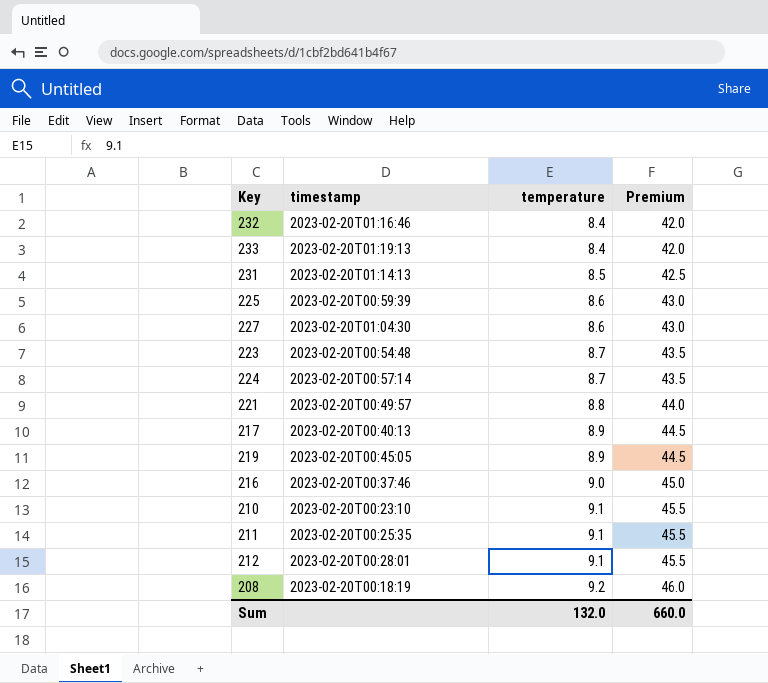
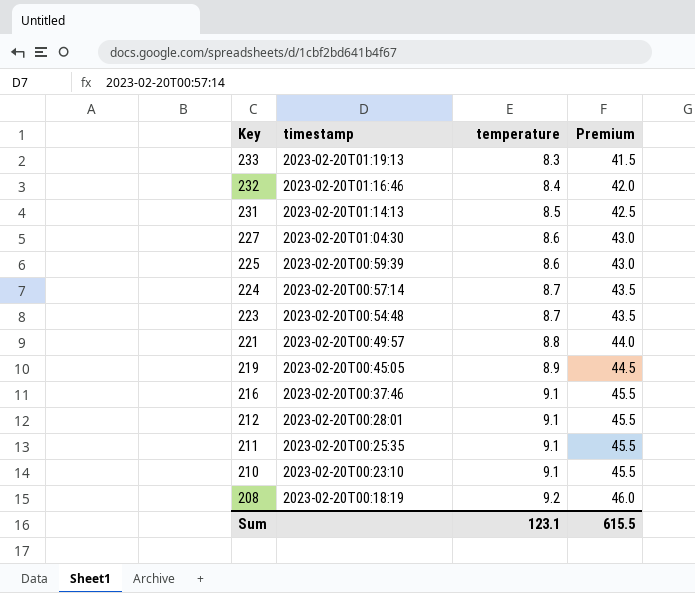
row order: temperature ascending -> Key descending
row 217: 2023-02-20T00:40:13 | 8.9 | 44.5 -> none
233 | temperature: 8.4 -> 8.3
233 | Premium: 42.0 -> 41.5
216 | temperature: 9.0 -> 9.1
216 | Premium: 45.0 -> 45.5
Sum | temperature: 132.0 -> 123.1
Sum | Premium: 660.0 -> 615.5

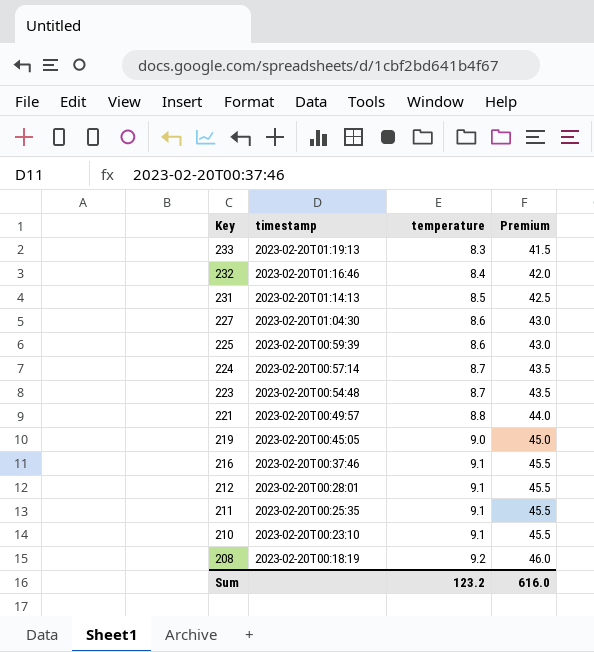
219 | temperature: 8.9 -> 9.0
219 | Premium: 44.5 -> 45.0
Sum | temperature: 123.1 -> 123.2
Sum | Premium: 615.5 -> 616.0

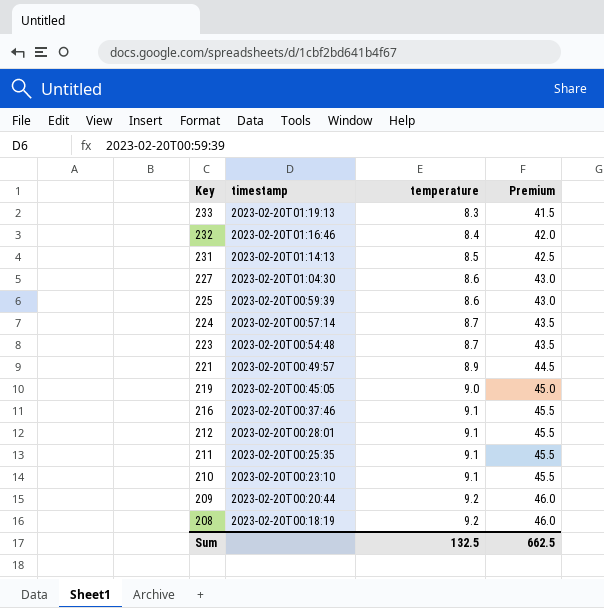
221 | temperature: 8.8 -> 8.9
221 | Premium: 44.0 -> 44.5
row 209: none -> 2023-02-20T00:20:44 | 9.2 | 46.0
Sum | temperature: 123.2 -> 132.5
Sum | Premium: 616.0 -> 662.5

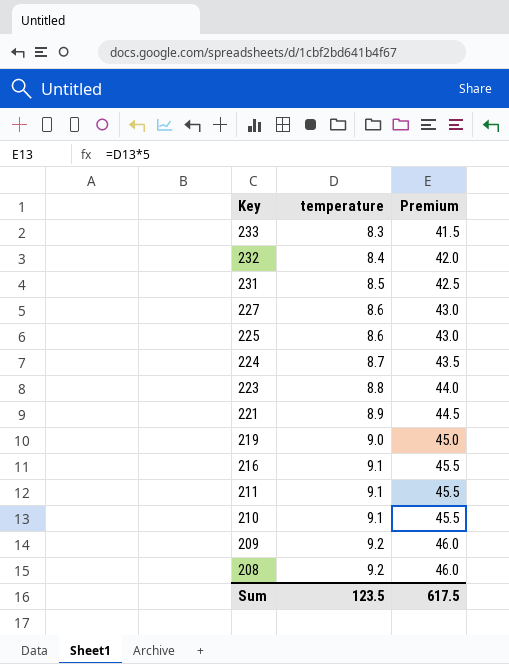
column timestamp | position: 2 -> none
row 212: 2023-02-20T00:28:01 | 9.1 | 45.5 -> none
223 | temperature: 8.7 -> 8.8
223 | Premium: 43.5 -> 44.0
Sum | temperature: 132.5 -> 123.5
Sum | Premium: 662.5 -> 617.5

